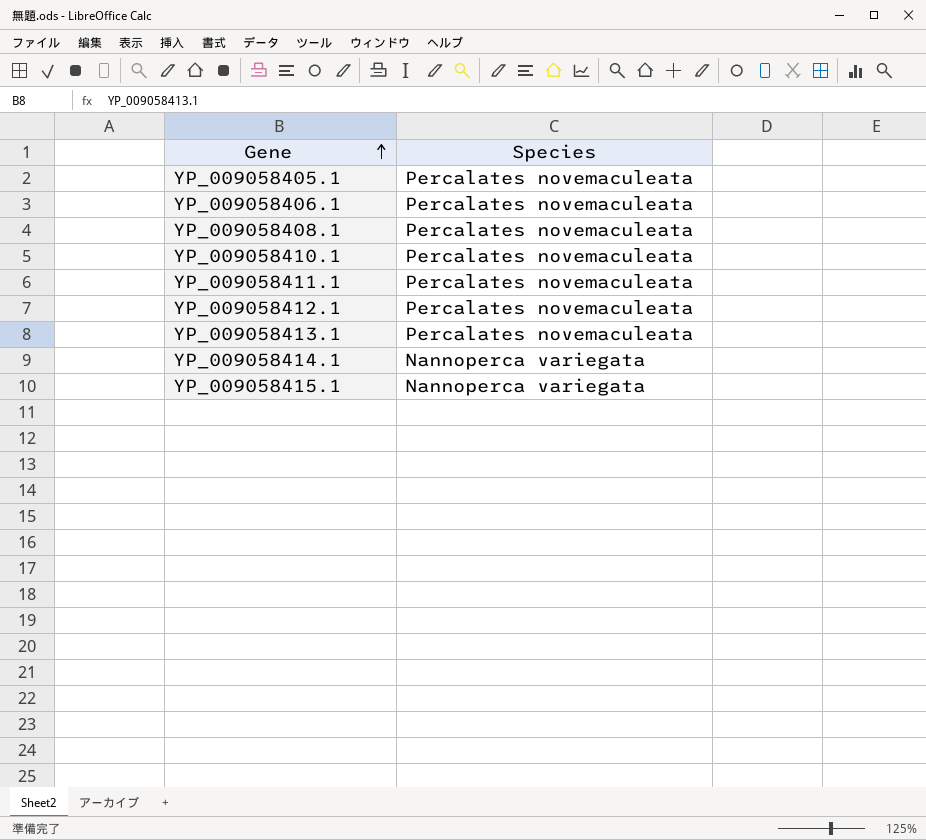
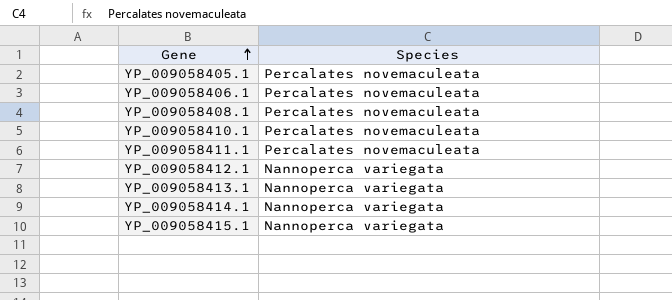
YP_009058412.1 | Species: Percalates novemaculeata -> Nannoperca variegata
YP_009058413.1 | Species: Percalates novemaculeata -> Nannoperca variegata

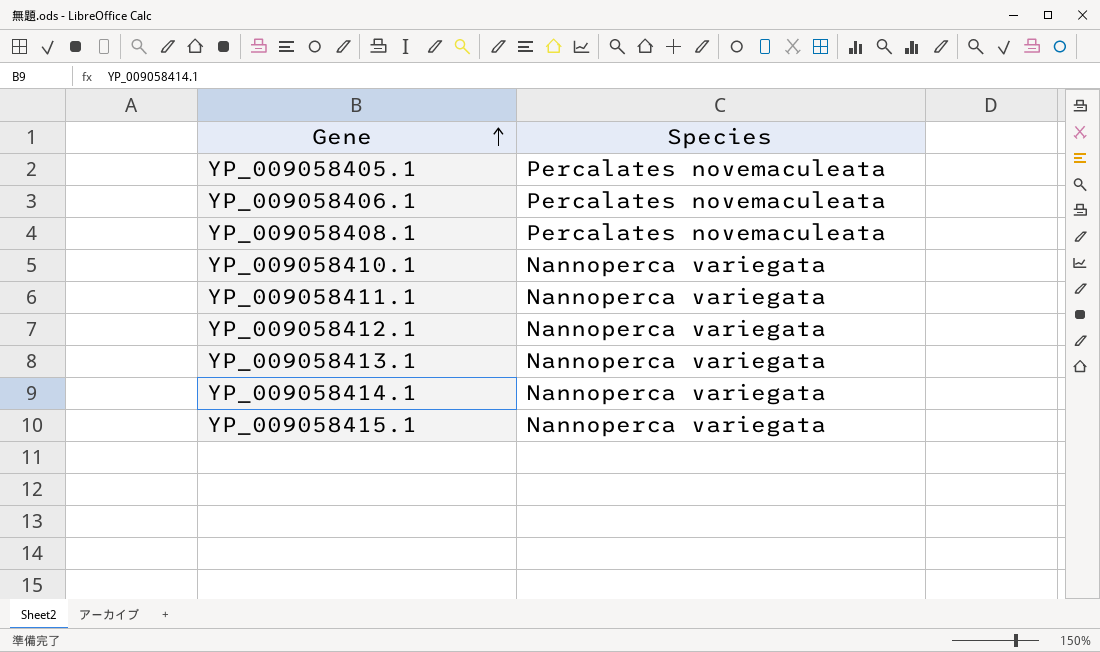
YP_009058410.1 | Species: Percalates novemaculeata -> Nannoperca variegata
YP_009058411.1 | Species: Percalates novemaculeata -> Nannoperca variegata

